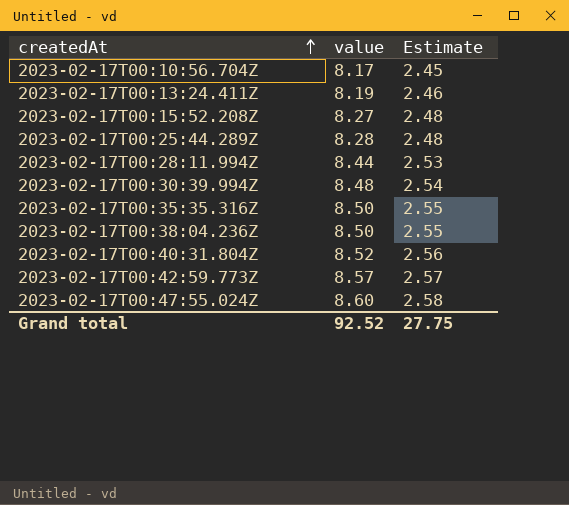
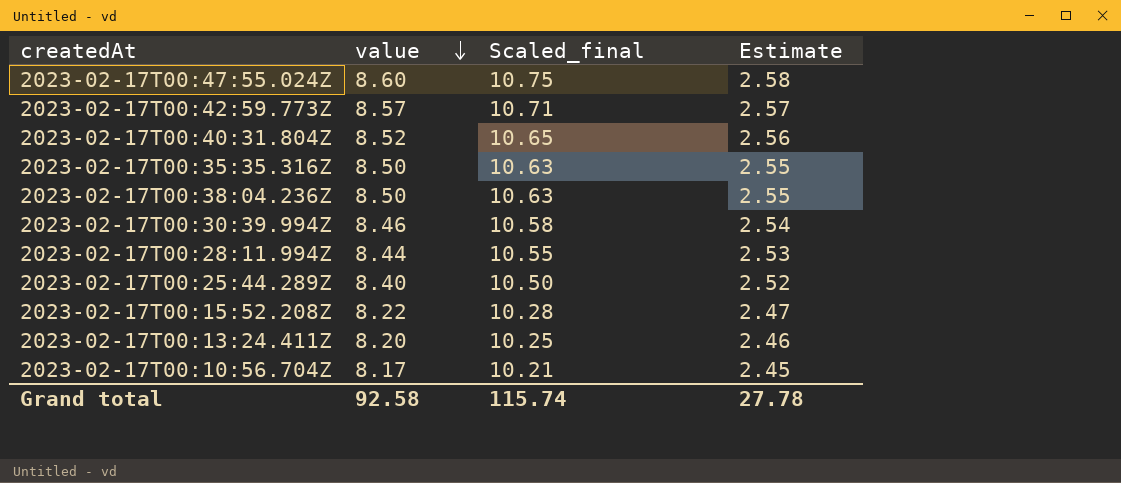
row order: createdAt ascending -> value descending
column Scaled_final | formula: none -> [value] * 1.25
2023-02-17T00:30:39.994Z | value: 8.48 -> 8.46
2023-02-17T00:25:44.289Z | value: 8.28 -> 8.40
2023-02-17T00:25:44.289Z | Estimate: 2.48 -> 2.52
2023-02-17T00:15:52.208Z | value: 8.27 -> 8.22
2023-02-17T00:15:52.208Z | Estimate: 2.48 -> 2.47
2023-02-17T00:13:24.411Z | value: 8.19 -> 8.20
Grand total | value: 92.52 -> 92.58
Grand total | Estimate: 27.75 -> 27.78

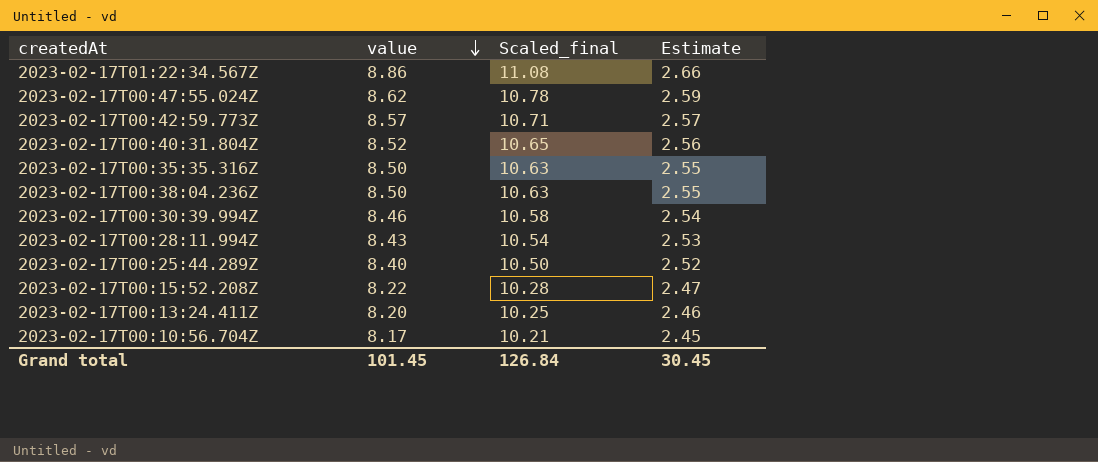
row 2023-02-17T01:22:34.567Z: none -> 8.86 | 11.08 | 2.66
2023-02-17T00:47:55.024Z | value: 8.60 -> 8.62
2023-02-17T00:47:55.024Z | Scaled_final: 10.75 -> 10.78
2023-02-17T00:47:55.024Z | Estimate: 2.58 -> 2.59
2023-02-17T00:28:11.994Z | value: 8.44 -> 8.43
2023-02-17T00:28:11.994Z | Scaled_final: 10.55 -> 10.54
Grand total | value: 92.58 -> 101.45
Grand total | Scaled_final: 115.74 -> 126.84
Grand total | Estimate: 27.78 -> 30.45

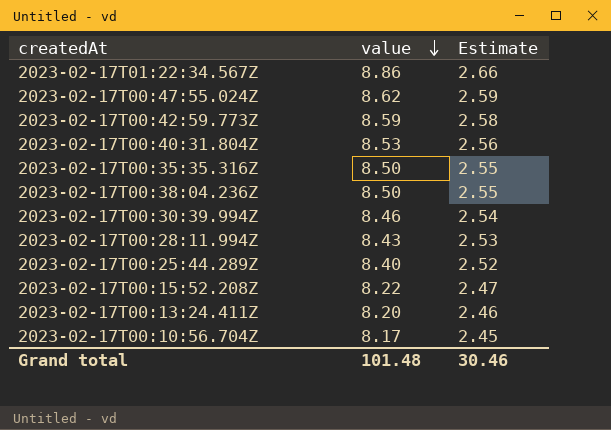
column Scaled_final | formula: [value] * 1.25 -> none
2023-02-17T00:42:59.773Z | value: 8.57 -> 8.59
2023-02-17T00:42:59.773Z | Estimate: 2.57 -> 2.58
2023-02-17T00:40:31.804Z | value: 8.52 -> 8.53
Grand total | value: 101.45 -> 101.48
Grand total | Estimate: 30.45 -> 30.46

